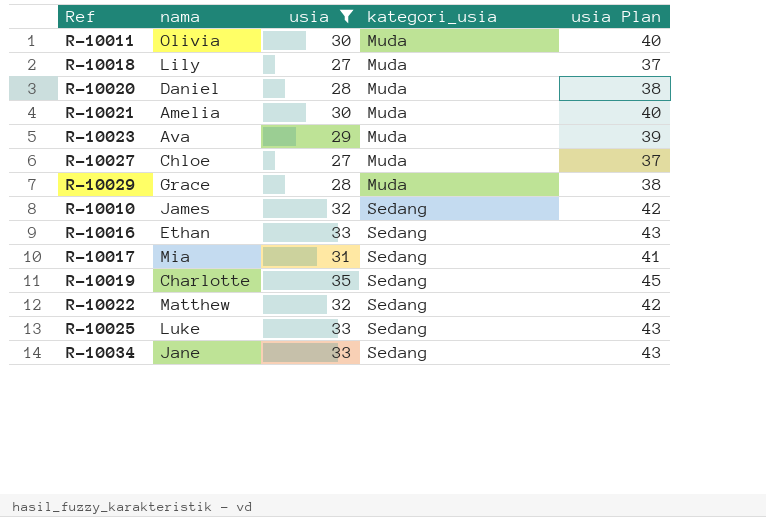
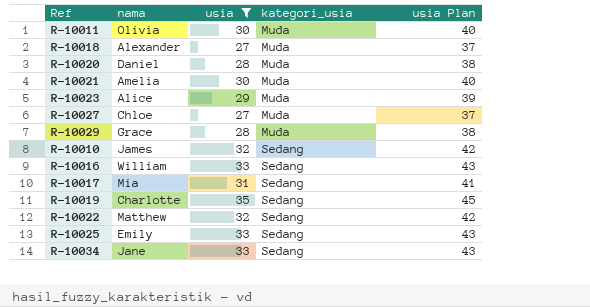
R-10018 | nama: Lily -> Alexander
R-10023 | nama: Ava -> Alice
R-10016 | nama: Ethan -> William
R-10025 | nama: Luke -> Emily

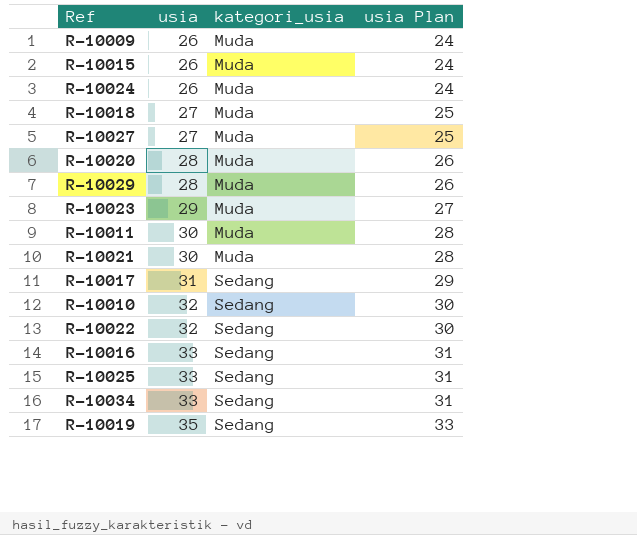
filter: usia != 26 -> none
row order: kategori_usia ascending -> usia ascending
column nama | position: 2 -> none
column usia Plan | formula: [usia] + 10 -> [usia] - 2

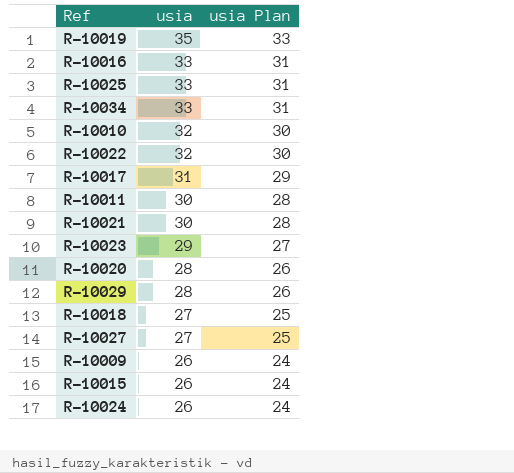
row order: usia ascending -> usia descending
column kategori_usia | position: 3 -> none

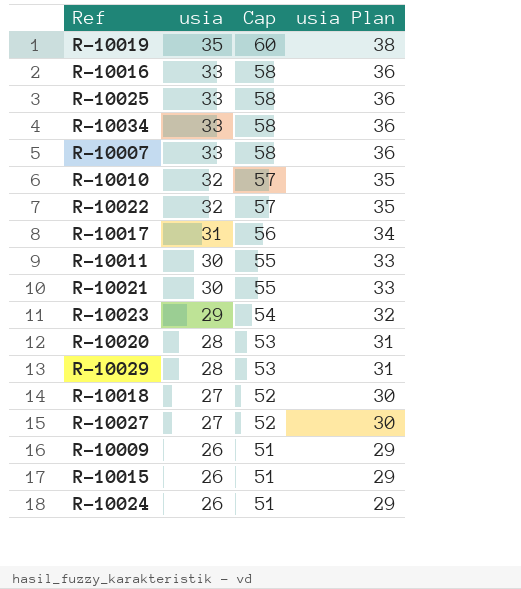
column Cap | formula: none -> [usia] + 25
column usia Plan | formula: [usia] - 2 -> [usia] + 3
row R-10007: none -> 33 | 58 | 36

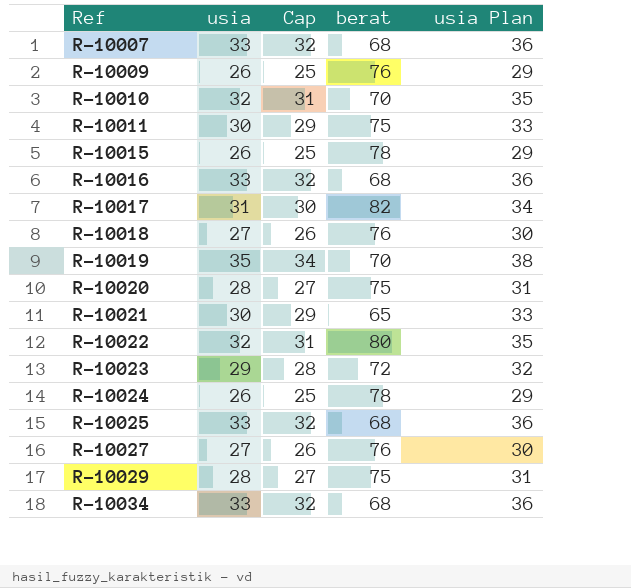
row order: usia descending -> Ref ascending
column Cap | formula: [usia] + 25 -> [usia] - 1
column berat | position: none -> 4

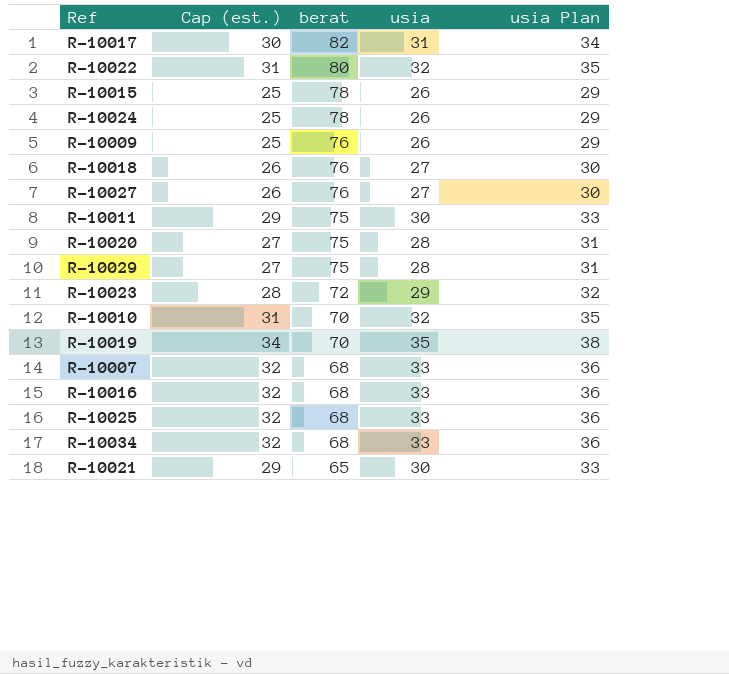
row order: Ref ascending -> berat descending
column name: Cap -> Cap (est.)
column usia | position: 2 -> 4

